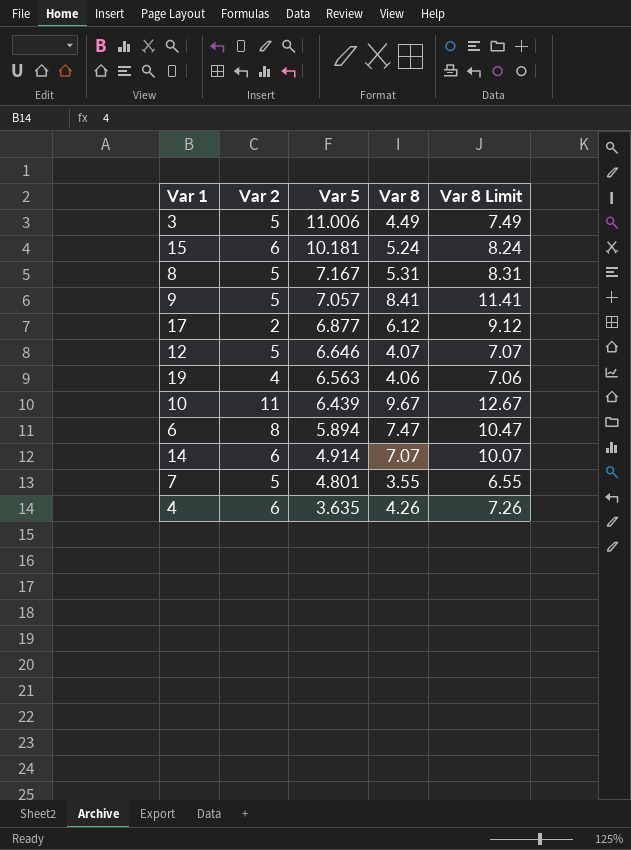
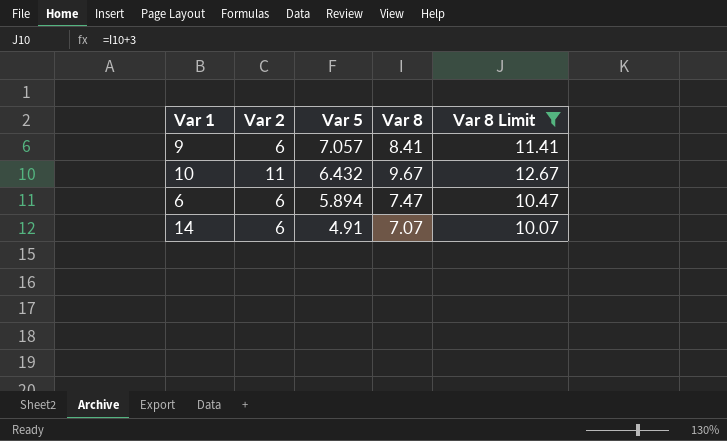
filter: none -> Var 8 Limit >= 10.07
9 | Var 2: 5 -> 6
10 | Var 5: 6.439 -> 6.432
6 | Var 2: 8 -> 6
14 | Var 5: 4.914 -> 4.91

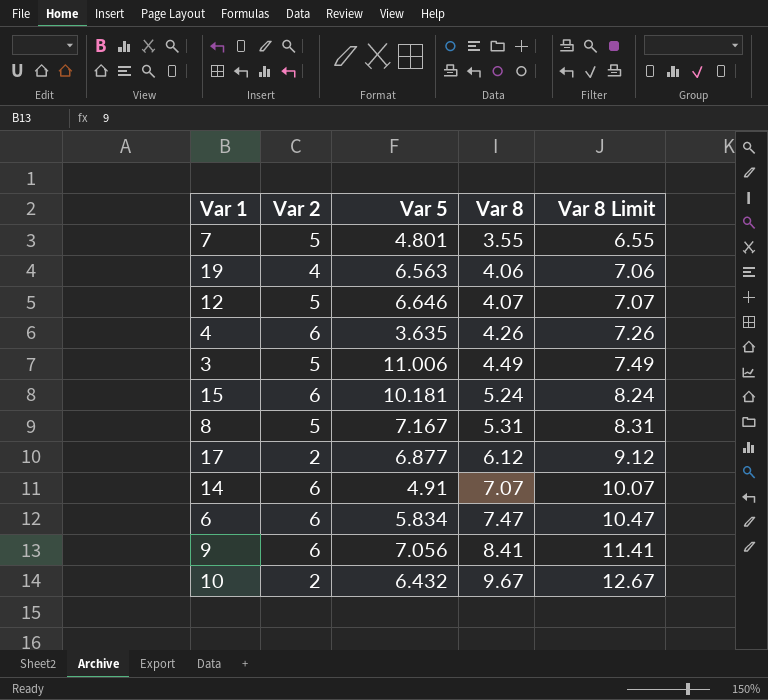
filter: Var 8 Limit >= 10.07 -> none
row order: Var 5 descending -> Var 8 ascending
6 | Var 5: 5.894 -> 5.834
9 | Var 5: 7.057 -> 7.056
10 | Var 2: 11 -> 2

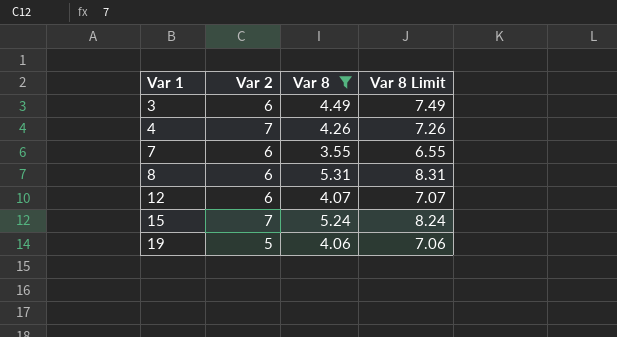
filter: none -> Var 8 <= 5.31
row order: Var 8 ascending -> Var 1 ascending
column Var 5 | position: 3 -> none
3 | Var 2: 5 -> 6
4 | Var 2: 6 -> 7
7 | Var 2: 5 -> 6
8 | Var 2: 5 -> 6
12 | Var 2: 5 -> 6
15 | Var 2: 6 -> 7
19 | Var 2: 4 -> 5

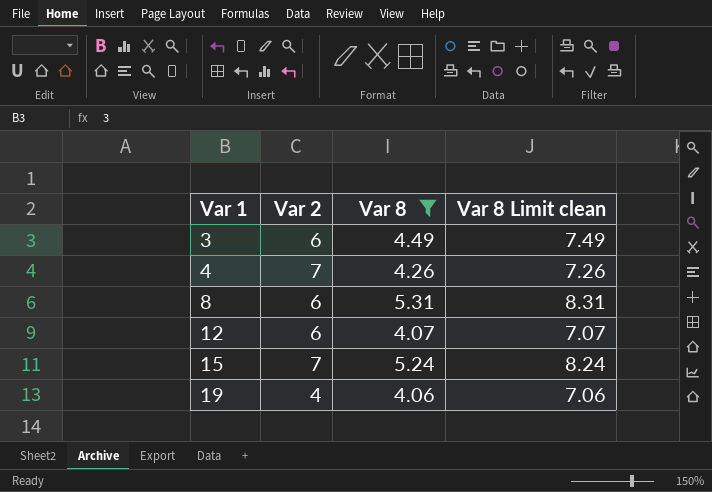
column name: Var 8 Limit -> Var 8 Limit clean
row 7: 6 | 3.55 | 6.55 -> none
19 | Var 2: 5 -> 4

